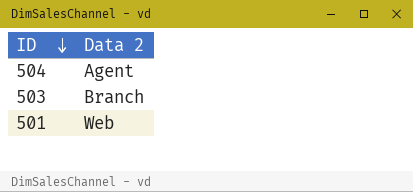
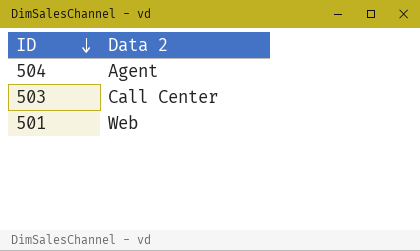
503 | Data 2: Branch -> Call Center

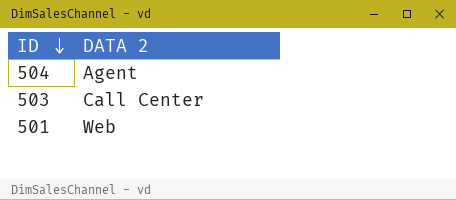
column name: Data 2 -> DATA 2

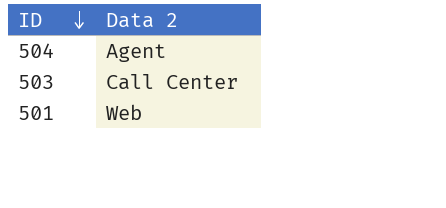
column name: DATA 2 -> Data 2

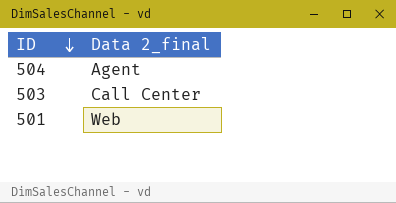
column name: Data 2 -> Data 2_final

